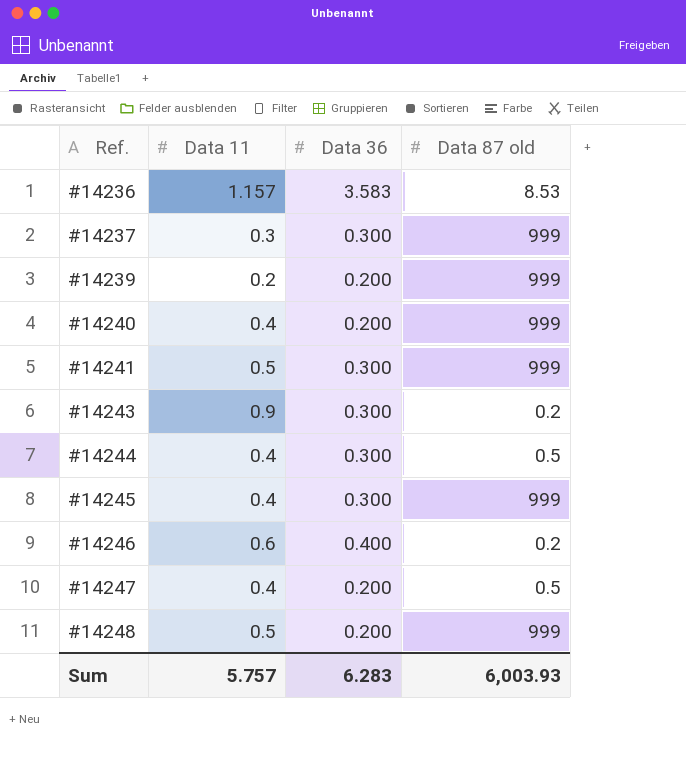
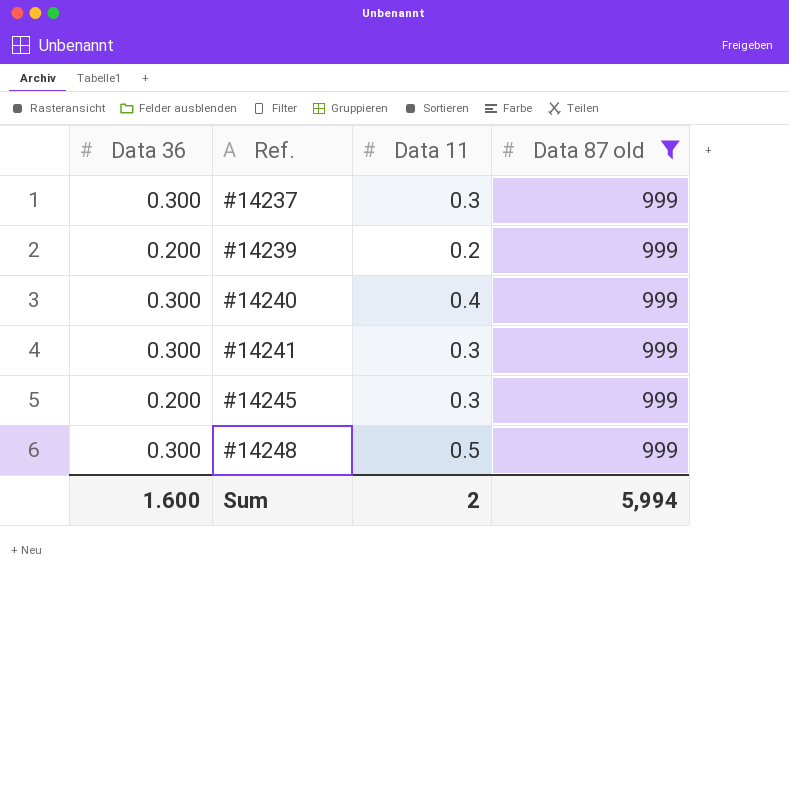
filter: none -> Data 87 old = 999
column Data 36 | position: 3 -> 1
#14240 | Data 36: 0.200 -> 0.300
#14241 | Data 11: 0.5 -> 0.3
#14245 | Data 36: 0.300 -> 0.200
#14245 | Data 11: 0.4 -> 0.3
#14248 | Data 36: 0.200 -> 0.300
Sum | Data 36: 6.283 -> 1.600
Sum | Data 11: 5.757 -> 2
Sum | Data 87 old: 6,003.93 -> 5,994

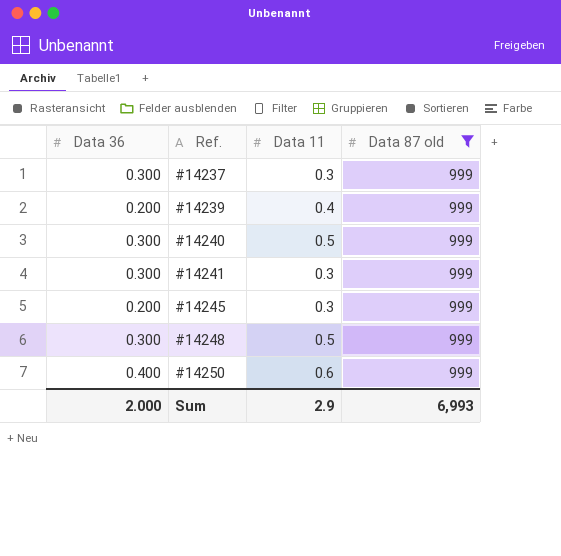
#14239 | Data 11: 0.2 -> 0.4
#14240 | Data 11: 0.4 -> 0.5
row #14250: none -> 0.400 | 0.6 | 999
Sum | Data 36: 1.600 -> 2.000
Sum | Data 11: 2 -> 2.9
Sum | Data 87 old: 5,994 -> 6,993

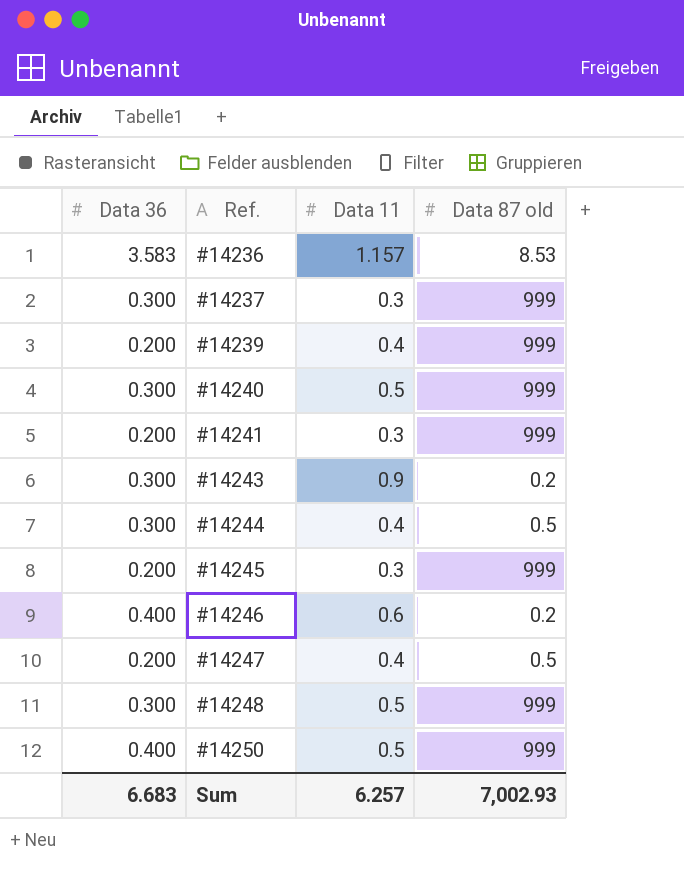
filter: Data 87 old = 999 -> none
#14241 | Data 36: 0.300 -> 0.200
#14250 | Data 11: 0.6 -> 0.5
Sum | Data 36: 2.000 -> 6.683
Sum | Data 11: 2.9 -> 6.257
Sum | Data 87 old: 6,993 -> 7,002.93

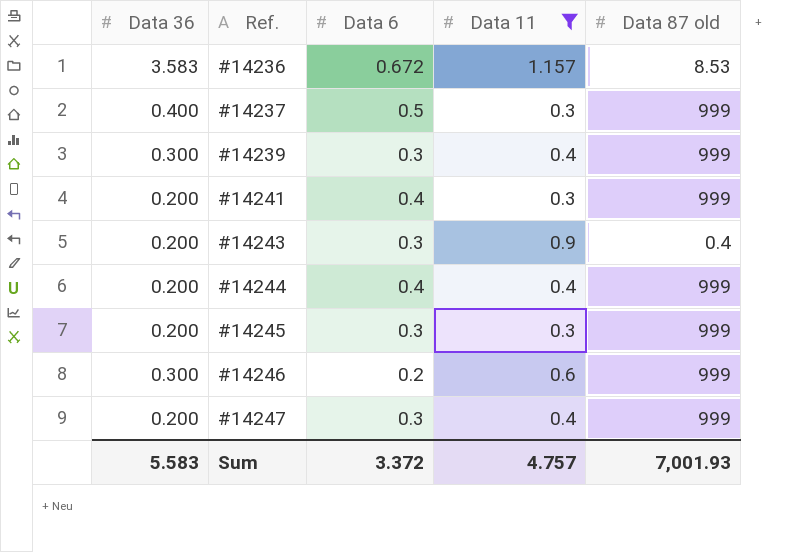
filter: none -> Data 11 != 0.5
column Data 6 | position: none -> 3
#14237 | Data 36: 0.300 -> 0.400
#14239 | Data 36: 0.200 -> 0.300
#14243 | Data 36: 0.300 -> 0.200
#14243 | Data 87 old: 0.2 -> 0.4
#14244 | Data 36: 0.300 -> 0.200
#14244 | Data 87 old: 0.5 -> 999
#14246 | Data 36: 0.400 -> 0.300
#14246 | Data 87 old: 0.2 -> 999
#14247 | Data 87 old: 0.5 -> 999
Sum | Data 36: 6.683 -> 5.583
Sum | Data 11: 6.257 -> 4.757
Sum | Data 87 old: 7,002.93 -> 7,001.93

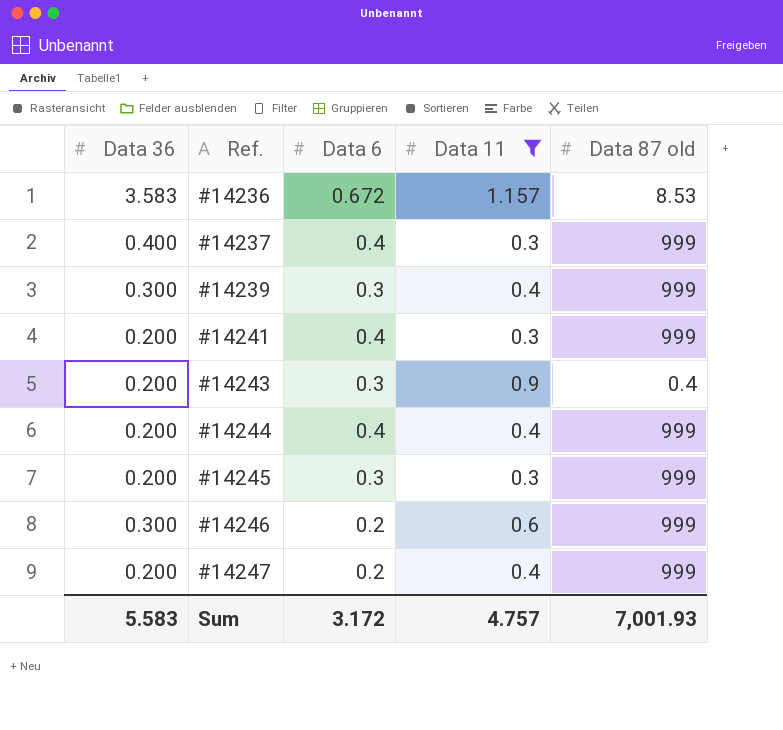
#14237 | Data 6: 0.5 -> 0.4
#14247 | Data 6: 0.3 -> 0.2
Sum | Data 6: 3.372 -> 3.172

